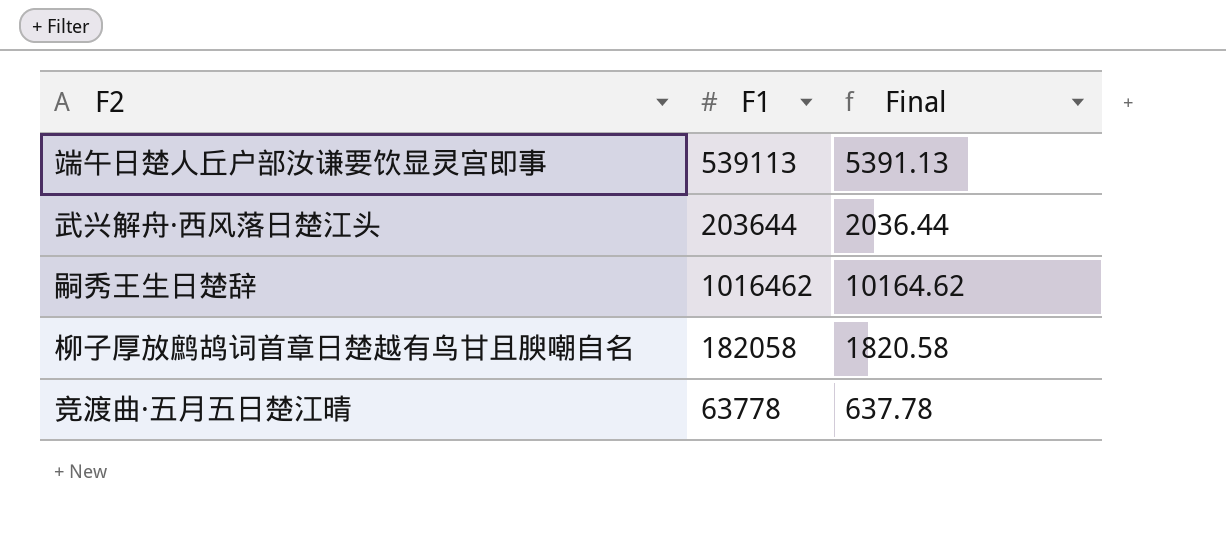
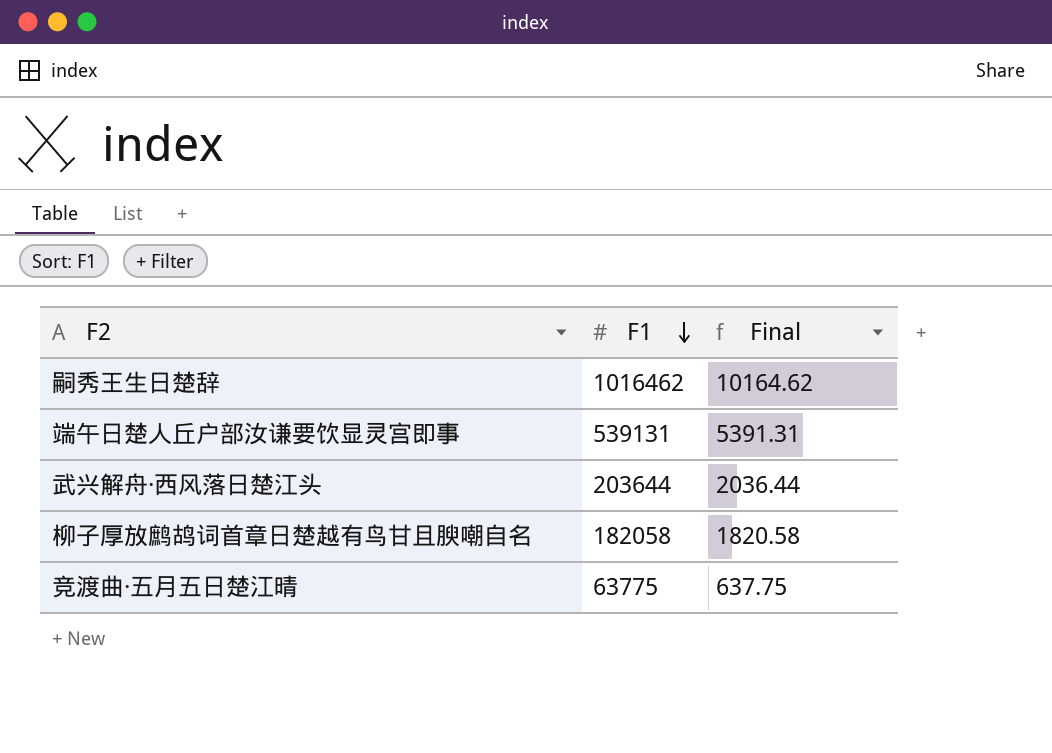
row order: none -> F1 descending
端午日楚人丘户部汝谦要饮显灵宫即事 | F1: 539113 -> 539131
端午日楚人丘户部汝谦要饮显灵宫即事 | Final: 5391.13 -> 5391.31
竞渡曲·五月五日楚江晴 | F1: 63778 -> 63775
竞渡曲·五月五日楚江晴 | Final: 637.78 -> 637.75

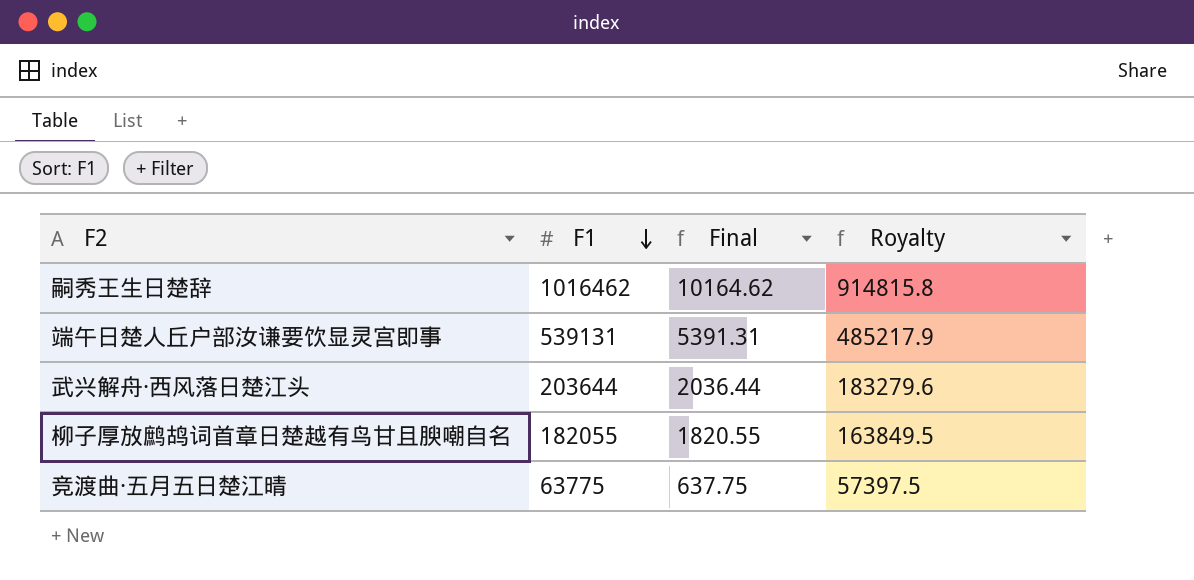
column Royalty | formula: none -> [F1] * 0.9
柳子厚放鹧鸪词首章日楚越有鸟甘且腴嘲自名 | F1: 182058 -> 182055
柳子厚放鹧鸪词首章日楚越有鸟甘且腴嘲自名 | Final: 1820.58 -> 1820.55

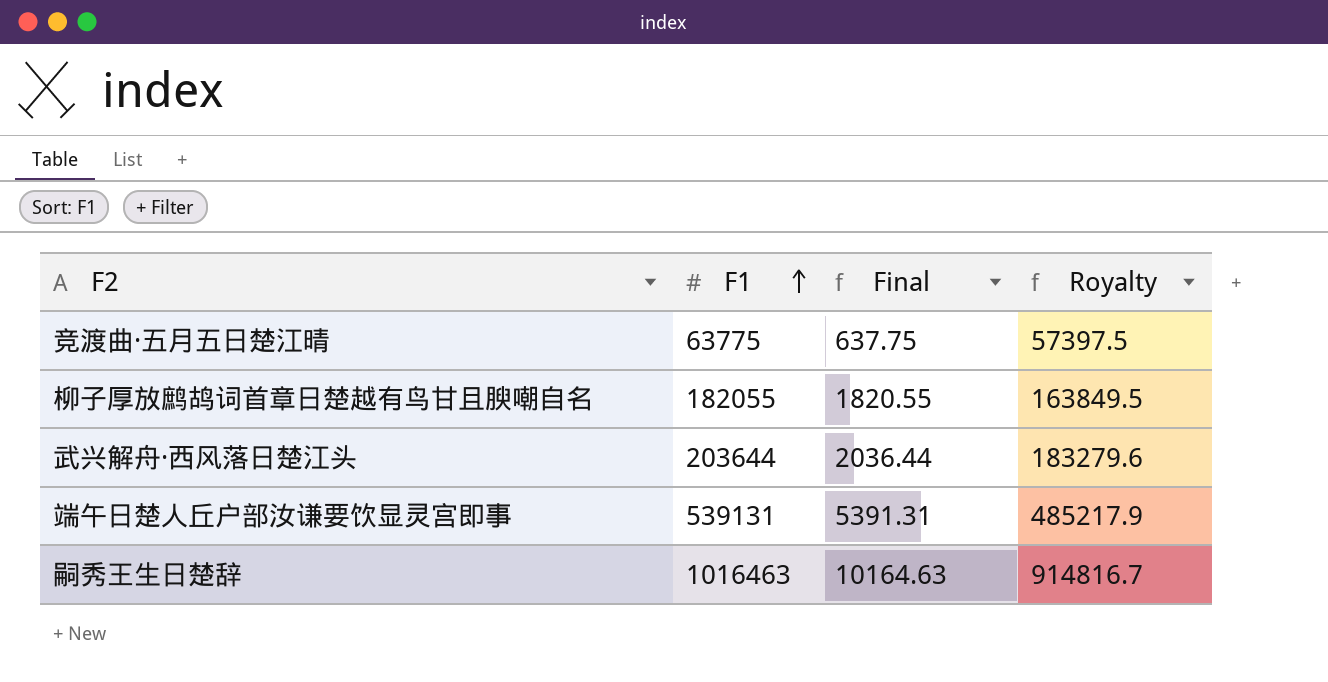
row order: F1 descending -> F1 ascending
嗣秀王生日楚辞 | F1: 1016462 -> 1016463
嗣秀王生日楚辞 | Final: 10164.62 -> 10164.63
嗣秀王生日楚辞 | Royalty: 914815.8 -> 914816.7

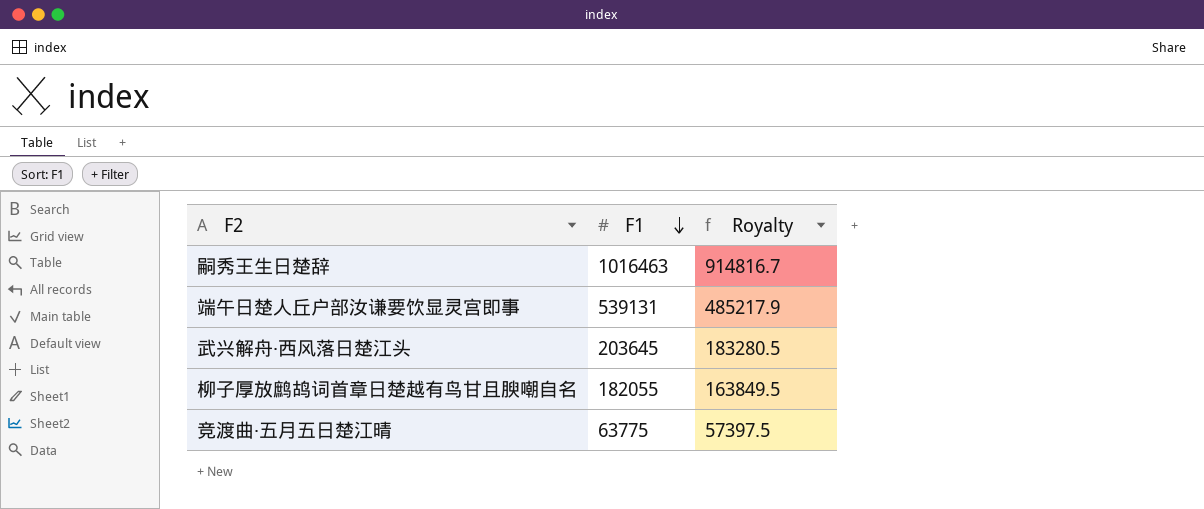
row order: F1 ascending -> F1 descending
column Final | formula: [F1] * 0.01 -> none
武兴解舟·西风落日楚江头 | F1: 203644 -> 203645
武兴解舟·西风落日楚江头 | Royalty: 183279.6 -> 183280.5

